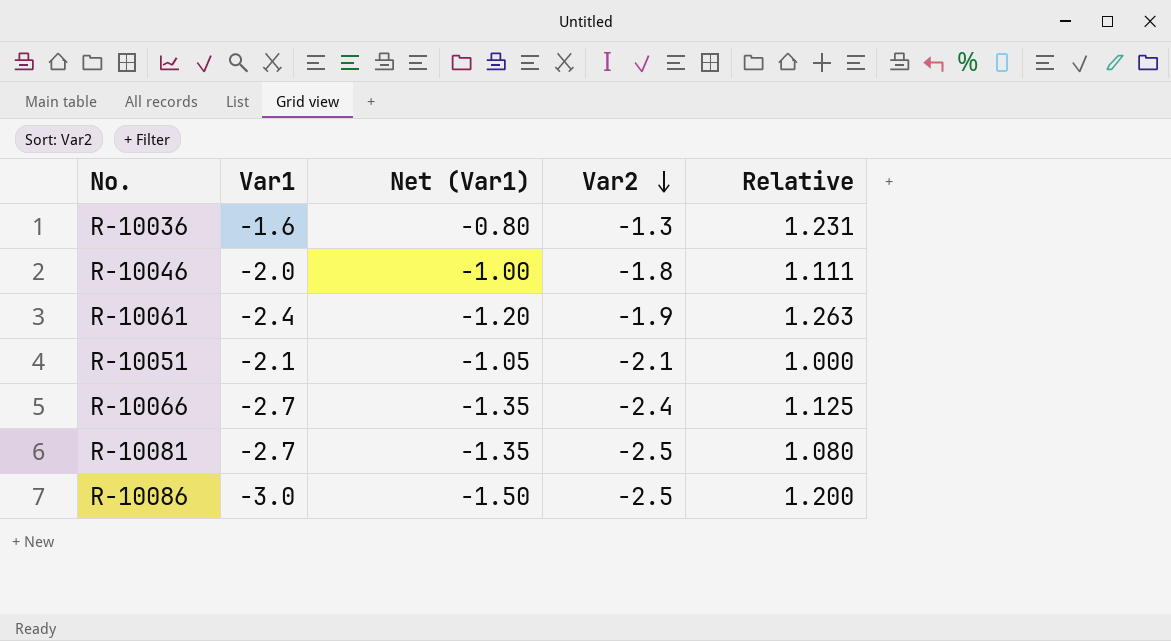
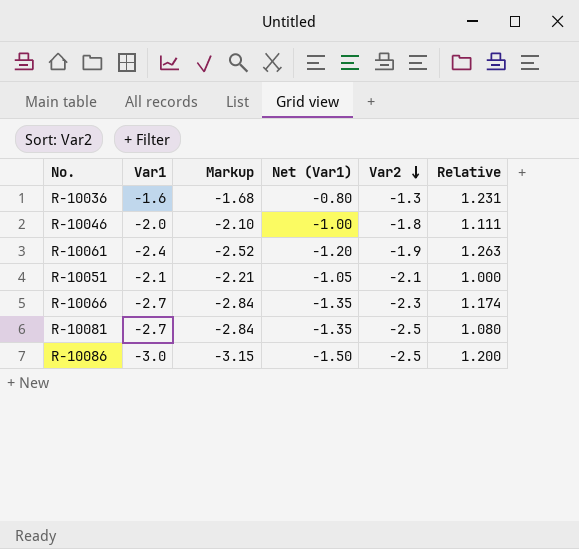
column Markup | formula: none -> [Var1] * 1.05
R-10066 | Var2: -2.4 -> -2.3
R-10066 | Relative: 1.125 -> 1.174

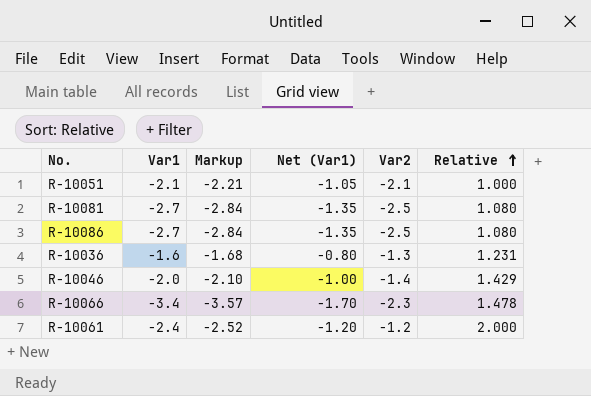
row order: Var2 descending -> Relative ascending
R-10086 | Var1: -3.0 -> -2.7
R-10086 | Markup: -3.15 -> -2.84
R-10086 | Net (Var1): -1.50 -> -1.35
R-10086 | Relative: 1.200 -> 1.080
R-10046 | Var2: -1.8 -> -1.4
R-10046 | Relative: 1.111 -> 1.429
R-10066 | Var1: -2.7 -> -3.4
R-10066 | Markup: -2.84 -> -3.57
R-10066 | Net (Var1): -1.35 -> -1.70
R-10066 | Relative: 1.174 -> 1.478
R-10061 | Var2: -1.9 -> -1.2
R-10061 | Relative: 1.263 -> 2.000

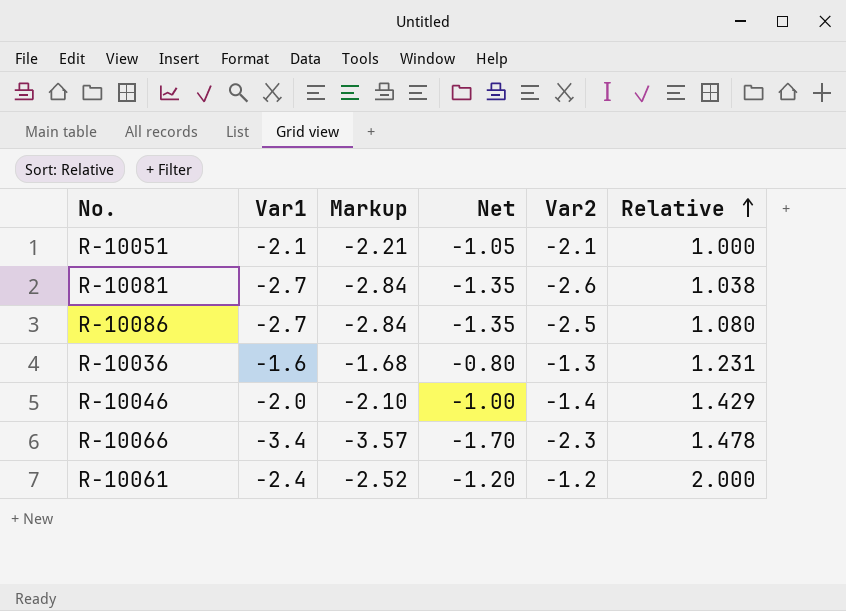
column name: Net (Var1) -> Net
R-10081 | Var2: -2.5 -> -2.6
R-10081 | Relative: 1.080 -> 1.038

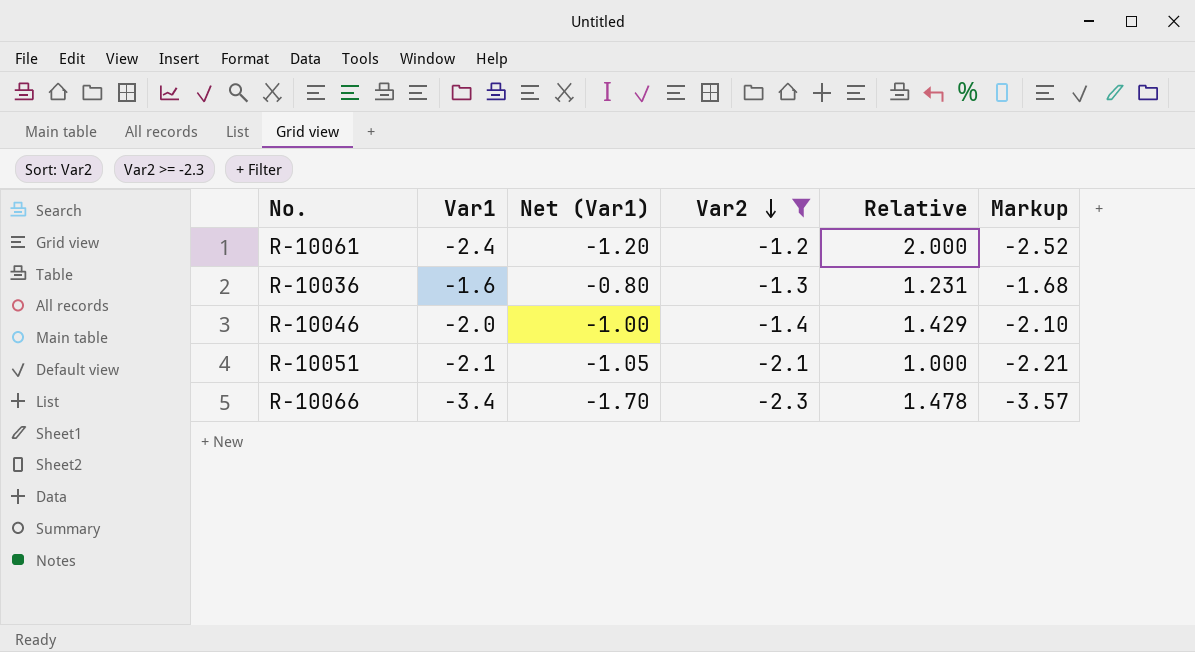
filter: none -> Var2 >= -2.3
row order: Relative ascending -> Var2 descending
column name: Net -> Net (Var1)
column Markup | position: 3 -> 6

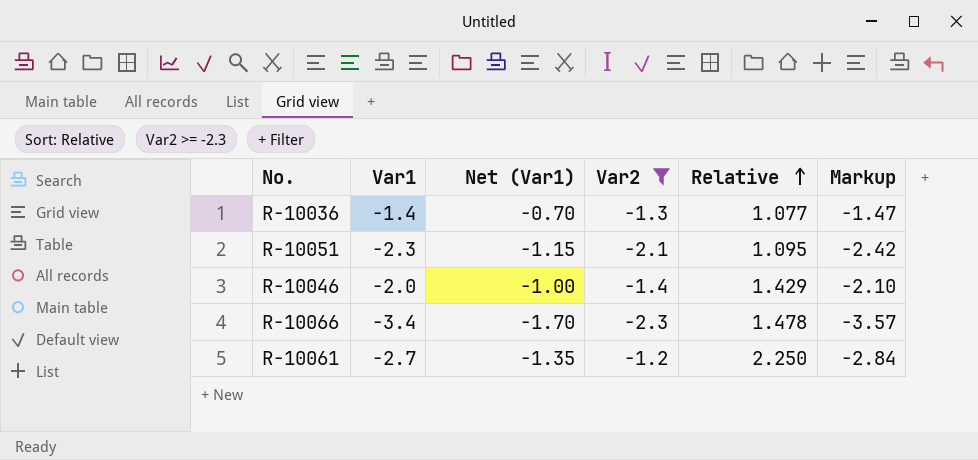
row order: Var2 descending -> Relative ascending
R-10036 | Var1: -1.6 -> -1.4
R-10036 | Net (Var1): -0.80 -> -0.70
R-10036 | Relative: 1.231 -> 1.077
R-10036 | Markup: -1.68 -> -1.47
R-10051 | Var1: -2.1 -> -2.3
R-10051 | Net (Var1): -1.05 -> -1.15
R-10051 | Relative: 1.000 -> 1.095
R-10051 | Markup: -2.21 -> -2.42
R-10061 | Var1: -2.4 -> -2.7
R-10061 | Net (Var1): -1.20 -> -1.35
R-10061 | Relative: 2.000 -> 2.250
R-10061 | Markup: -2.52 -> -2.84

